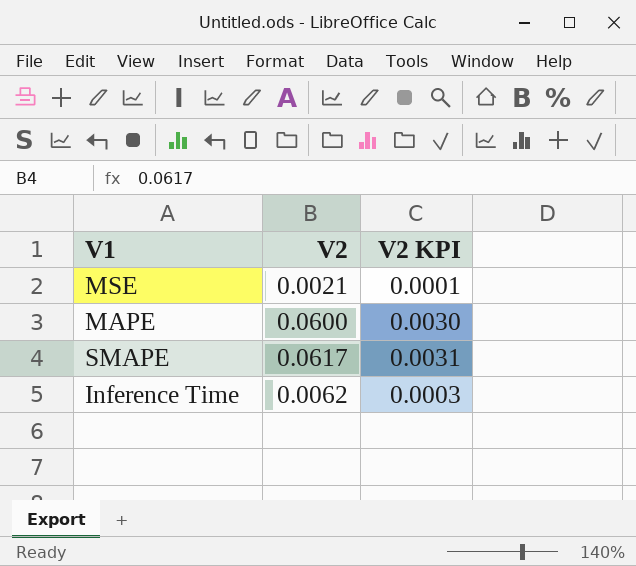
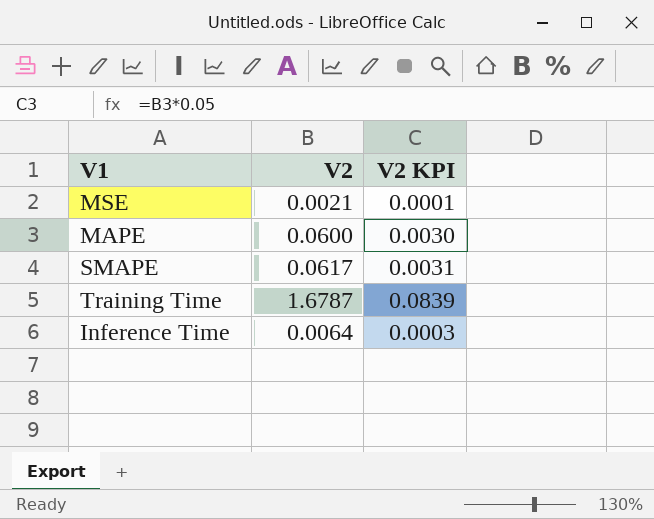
row Training Time: none -> 1.6787 | 0.0839
Inference Time | V2: 0.0062 -> 0.0064

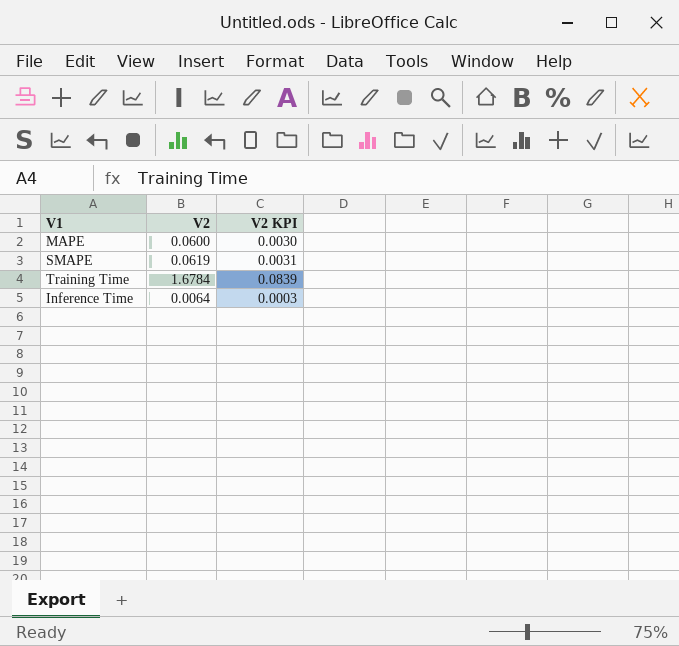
row MSE: 0.0021 | 0.0001 -> none
SMAPE | V2: 0.0617 -> 0.0619
Training Time | V2: 1.6787 -> 1.6784

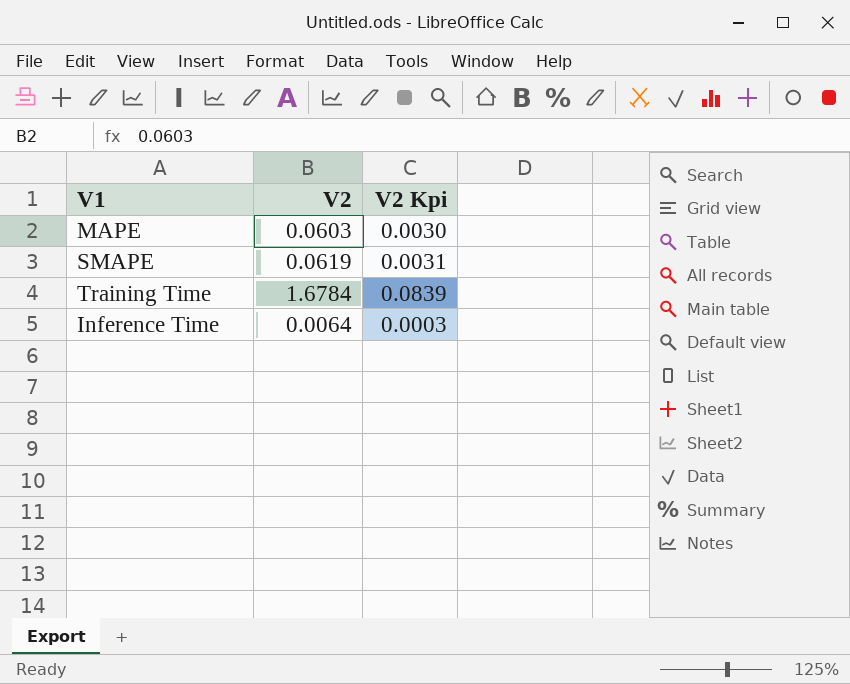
column name: V2 KPI -> V2 Kpi
MAPE | V2: 0.0600 -> 0.0603

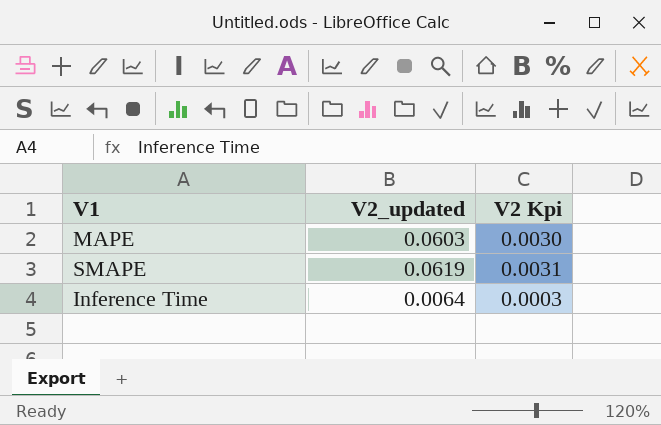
column name: V2 -> V2_updated
row Training Time: 1.6784 | 0.0839 -> none

